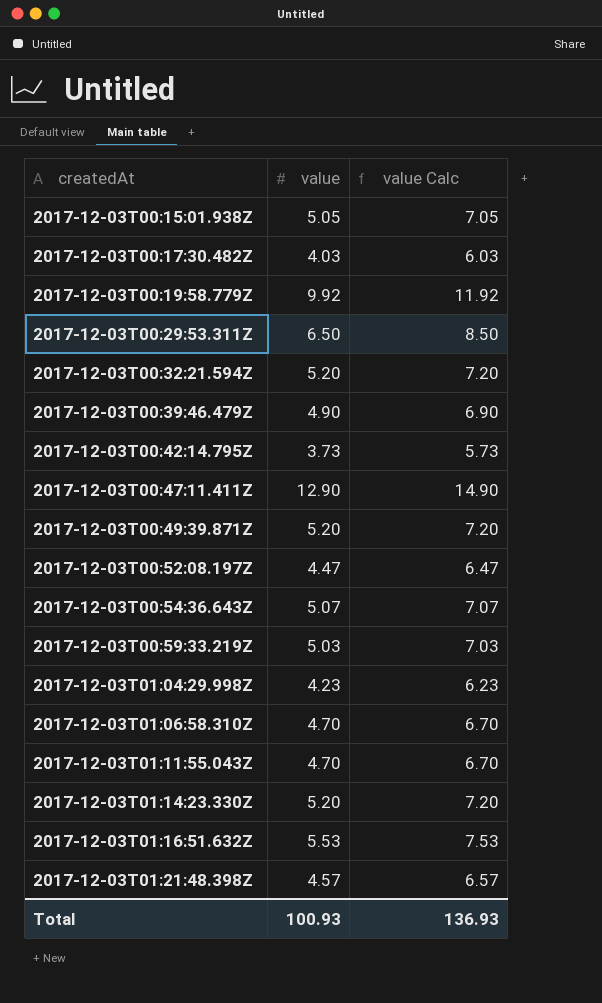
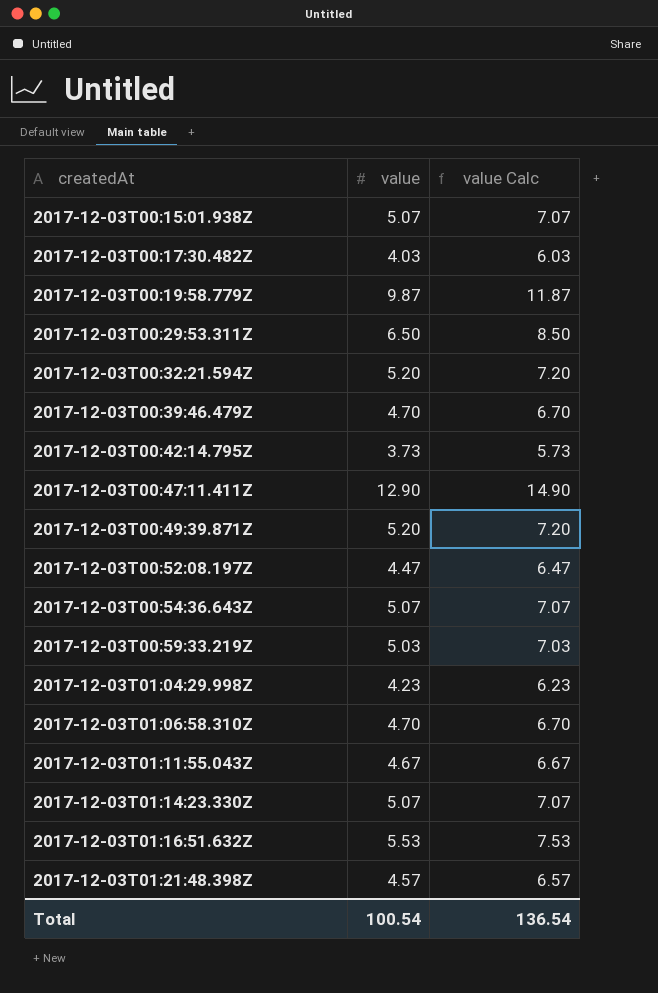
2017-12-03T00:15:01.938Z | value: 5.05 -> 5.07
2017-12-03T00:15:01.938Z | value Calc: 7.05 -> 7.07
2017-12-03T00:19:58.779Z | value: 9.92 -> 9.87
2017-12-03T00:19:58.779Z | value Calc: 11.92 -> 11.87
2017-12-03T00:39:46.479Z | value: 4.90 -> 4.70
2017-12-03T00:39:46.479Z | value Calc: 6.90 -> 6.70
2017-12-03T01:11:55.043Z | value: 4.70 -> 4.67
2017-12-03T01:11:55.043Z | value Calc: 6.70 -> 6.67
2017-12-03T01:14:23.330Z | value: 5.20 -> 5.07
2017-12-03T01:14:23.330Z | value Calc: 7.20 -> 7.07
Total | value: 100.93 -> 100.54
Total | value Calc: 136.93 -> 136.54

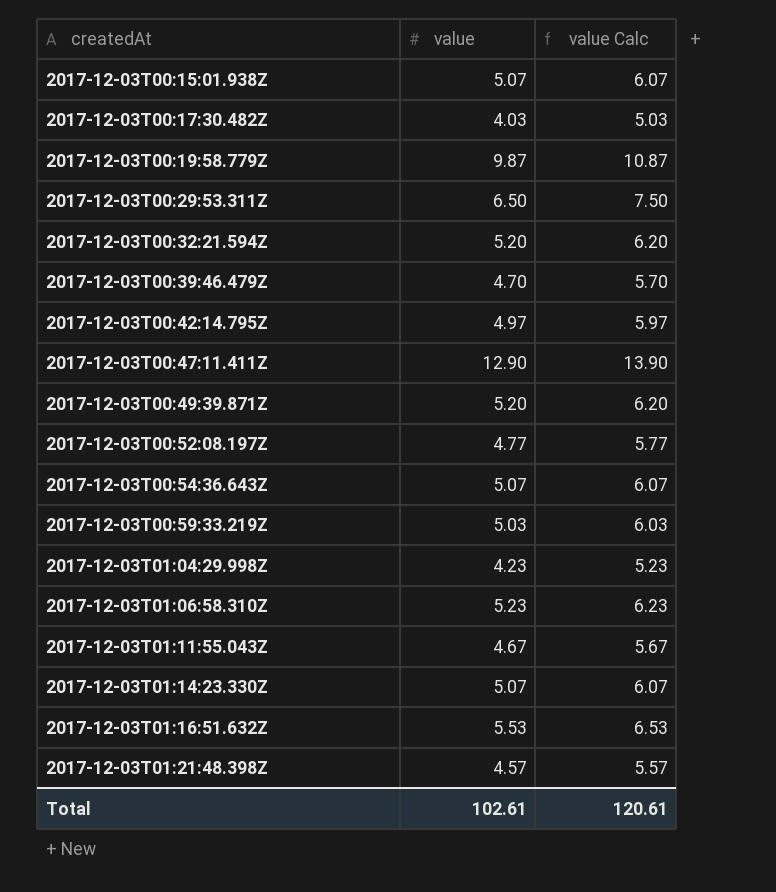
column value Calc | formula: [value] + 2 -> [value] + 1
2017-12-03T00:42:14.795Z | value: 3.73 -> 4.97
2017-12-03T00:52:08.197Z | value: 4.47 -> 4.77
2017-12-03T01:06:58.310Z | value: 4.70 -> 5.23
Total | value: 100.54 -> 102.61
Total | value Calc: 136.54 -> 120.61

